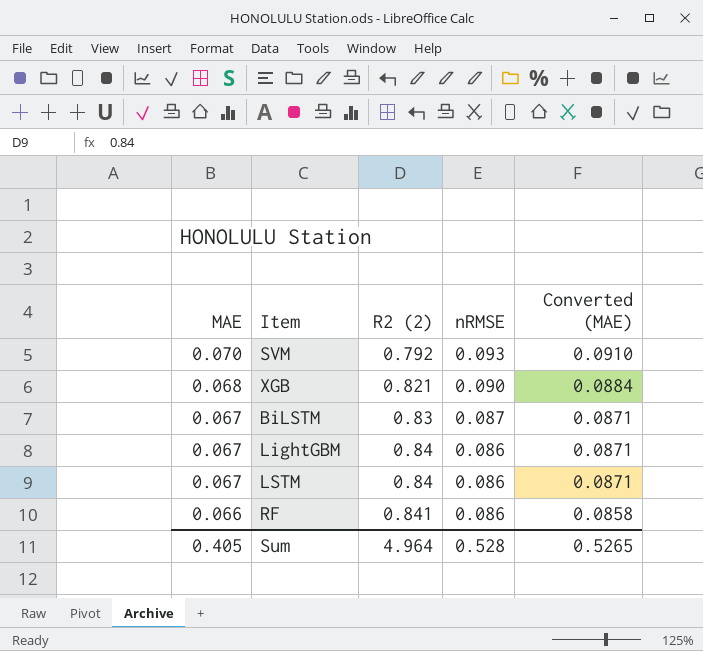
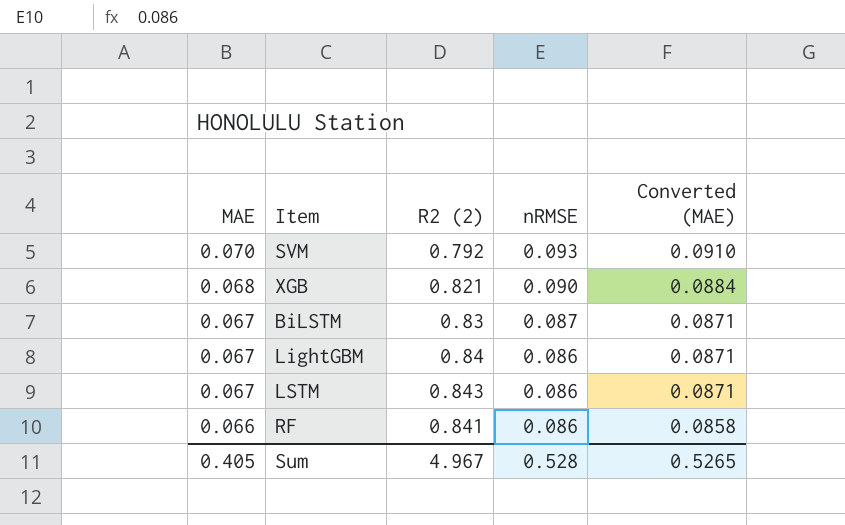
LSTM | R2 (2): 0.84 -> 0.843
Sum | R2 (2): 4.964 -> 4.967

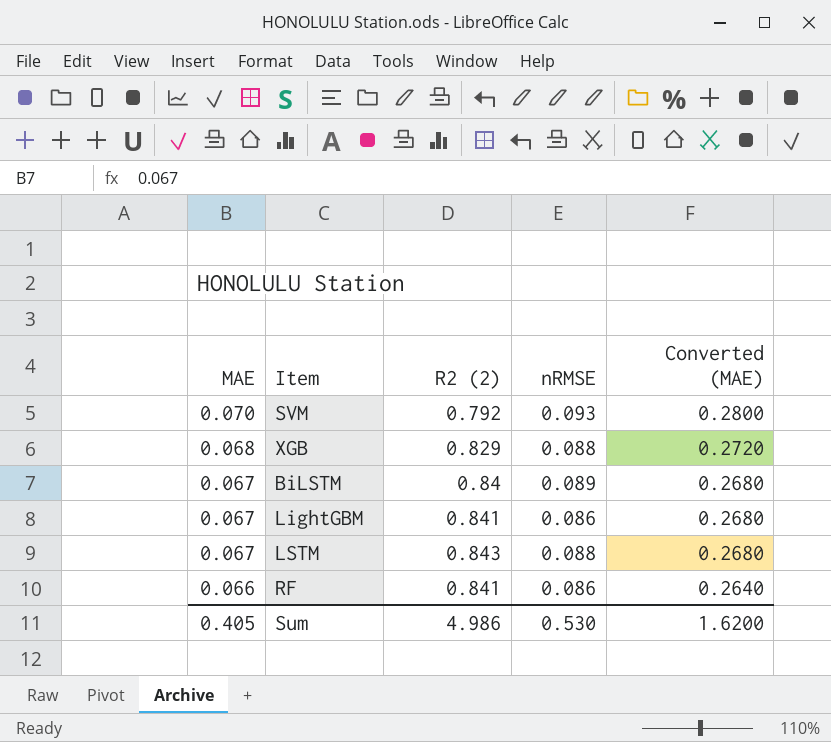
column Converted (MAE) | formula: [MAE] * 1.3 -> [MAE] * 4
XGB | R2 (2): 0.821 -> 0.829
XGB | nRMSE: 0.090 -> 0.088
BiLSTM | R2 (2): 0.83 -> 0.84
BiLSTM | nRMSE: 0.087 -> 0.089
LightGBM | R2 (2): 0.84 -> 0.841
LSTM | nRMSE: 0.086 -> 0.088
Sum | R2 (2): 4.967 -> 4.986
Sum | nRMSE: 0.528 -> 0.530
Sum | Converted (MAE): 0.5265 -> 1.6200

